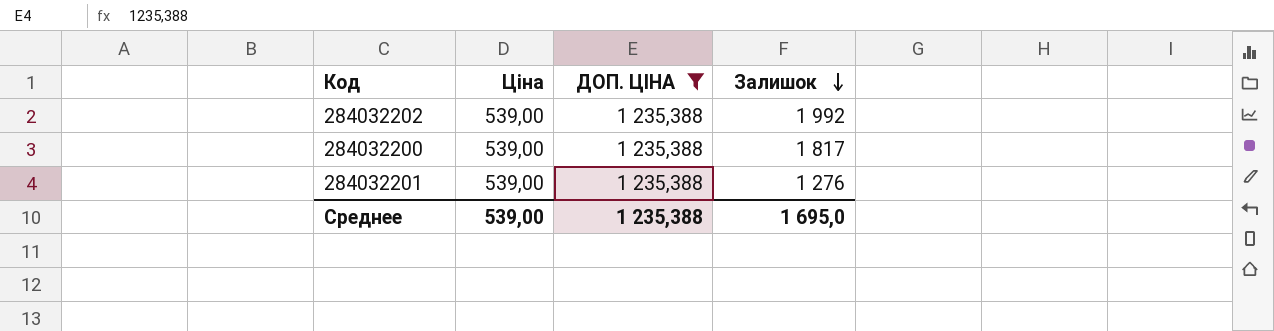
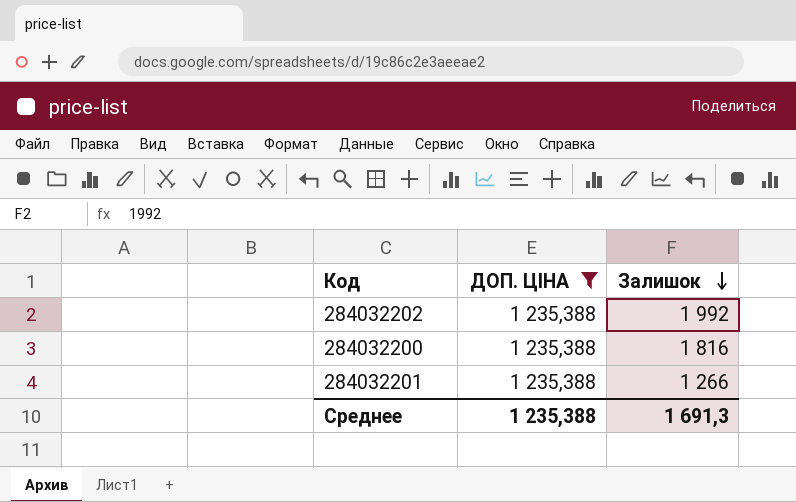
column Ціна | position: 2 -> none
284032200 | Залишок: 1 817 -> 1 816
284032201 | Залишок: 1 276 -> 1 266
Среднее | Залишок: 1 695,0 -> 1 691,3

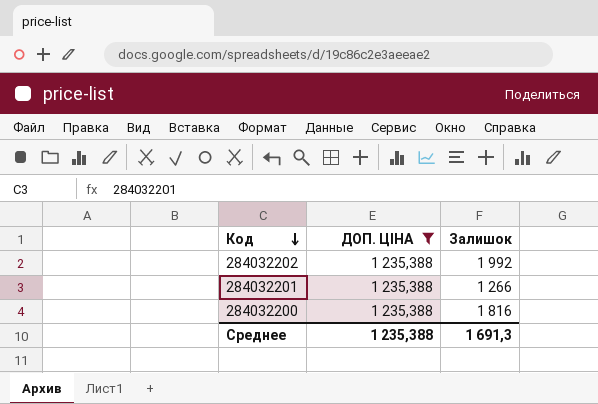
row order: Залишок descending -> Код descending

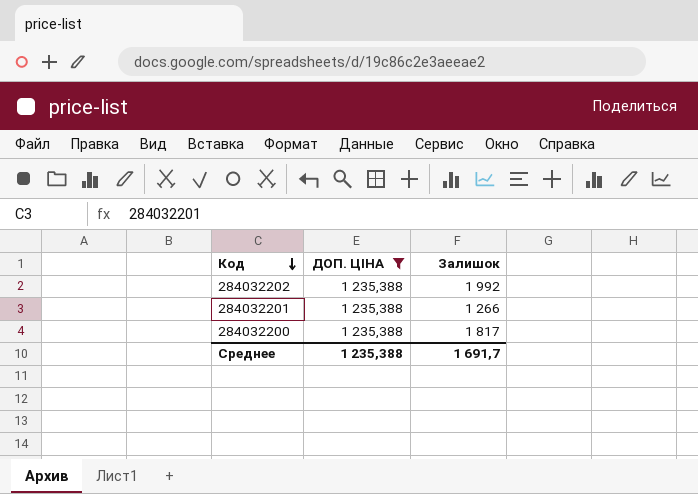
284032200 | Залишок: 1 816 -> 1 817
Среднее | Залишок: 1 691,3 -> 1 691,7

